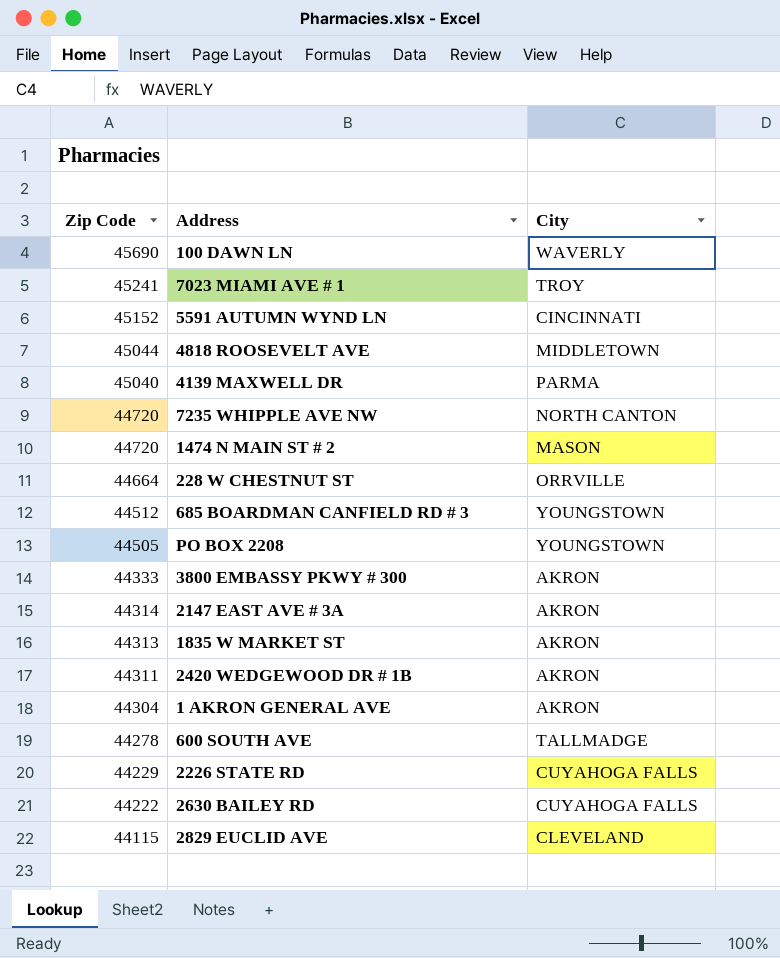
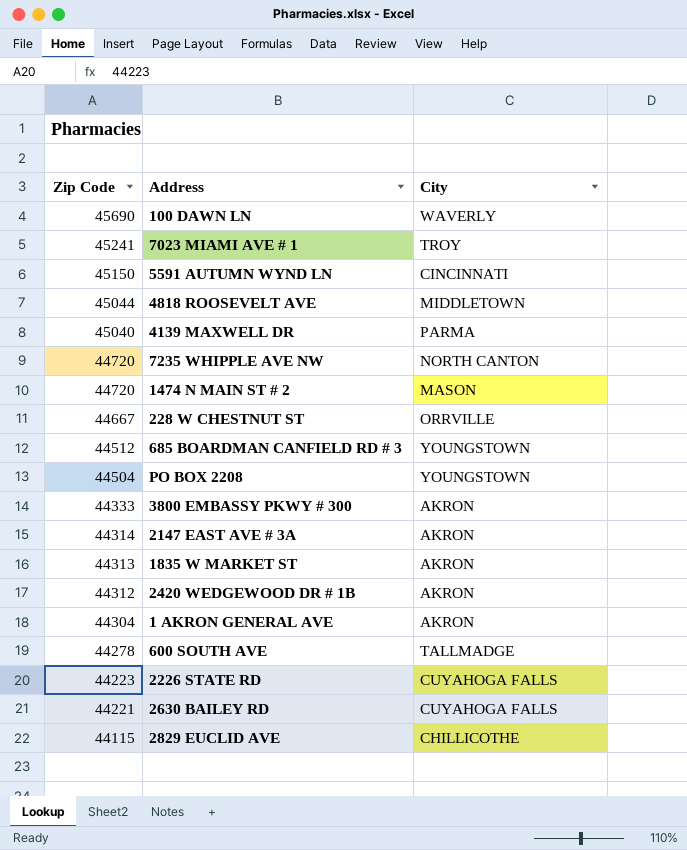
5591 AUTUMN WYND LN | Zip Code: 45152 -> 45150
228 W CHESTNUT ST | Zip Code: 44664 -> 44667
PO BOX 2208 | Zip Code: 44505 -> 44504
2420 WEDGEWOOD DR # 1B | Zip Code: 44311 -> 44312
2226 STATE RD | Zip Code: 44229 -> 44223
2630 BAILEY RD | Zip Code: 44222 -> 44221
2829 EUCLID AVE | City: CLEVELAND -> CHILLICOTHE

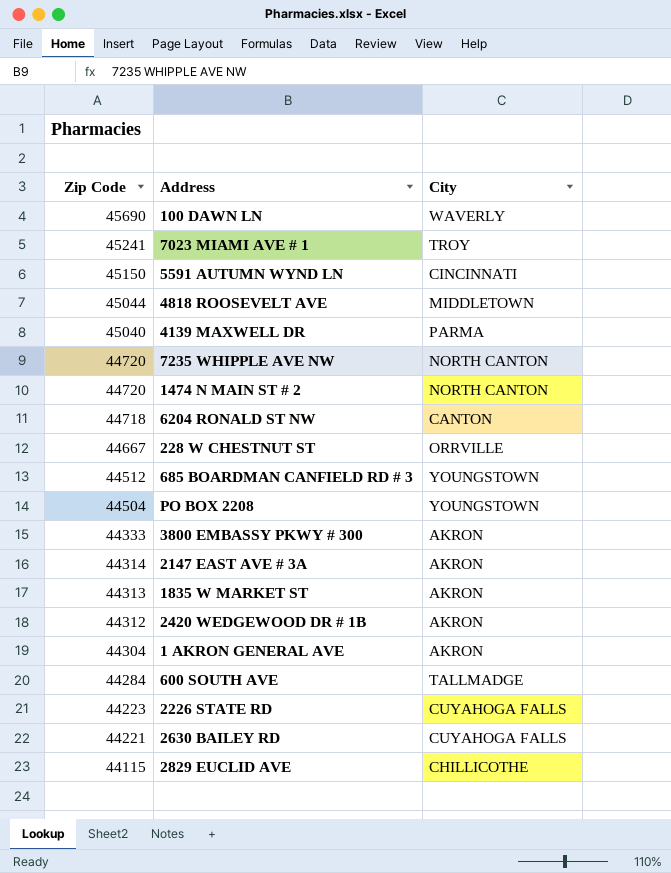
1474 N MAIN ST # 2 | City: MASON -> NORTH CANTON
row 6204 RONALD ST NW: none -> 44718 | CANTON
600 SOUTH AVE | Zip Code: 44278 -> 44284

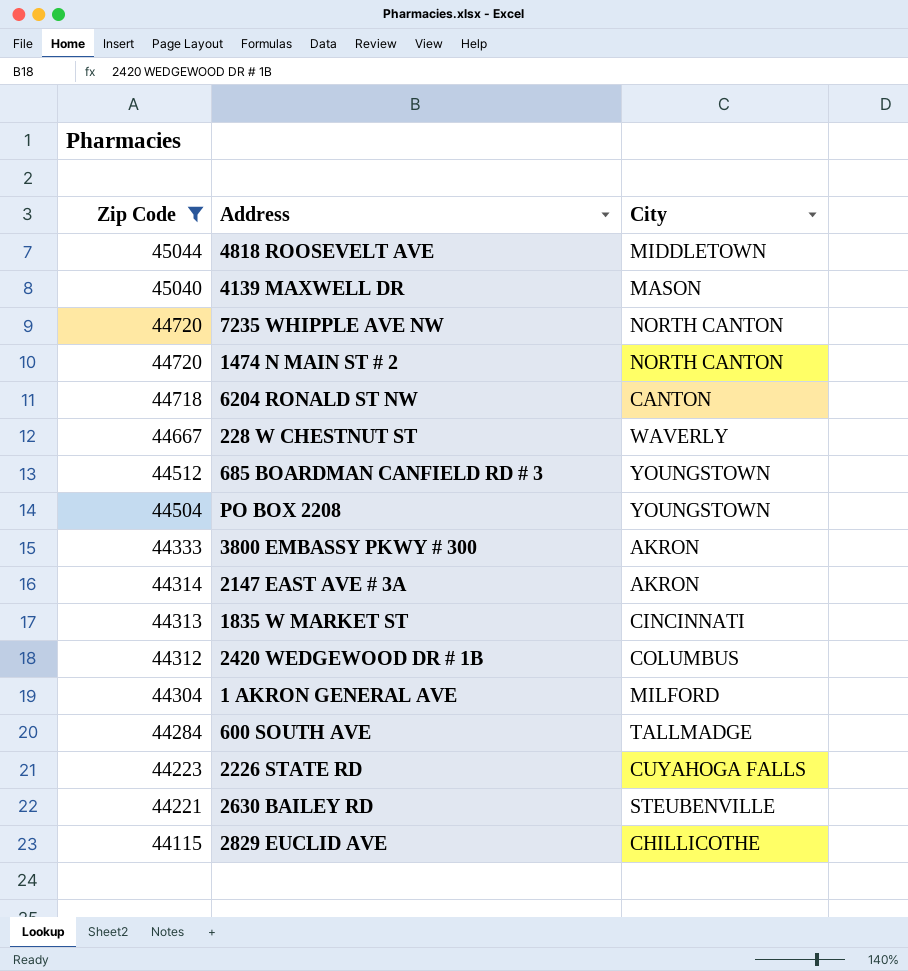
filter: none -> Zip Code <= 45044
4139 MAXWELL DR | City: PARMA -> MASON
228 W CHESTNUT ST | City: ORRVILLE -> WAVERLY
1835 W MARKET ST | City: AKRON -> CINCINNATI
2420 WEDGEWOOD DR # 1B | City: AKRON -> COLUMBUS
1 AKRON GENERAL AVE | City: AKRON -> MILFORD
2630 BAILEY RD | City: CUYAHOGA FALLS -> STEUBENVILLE

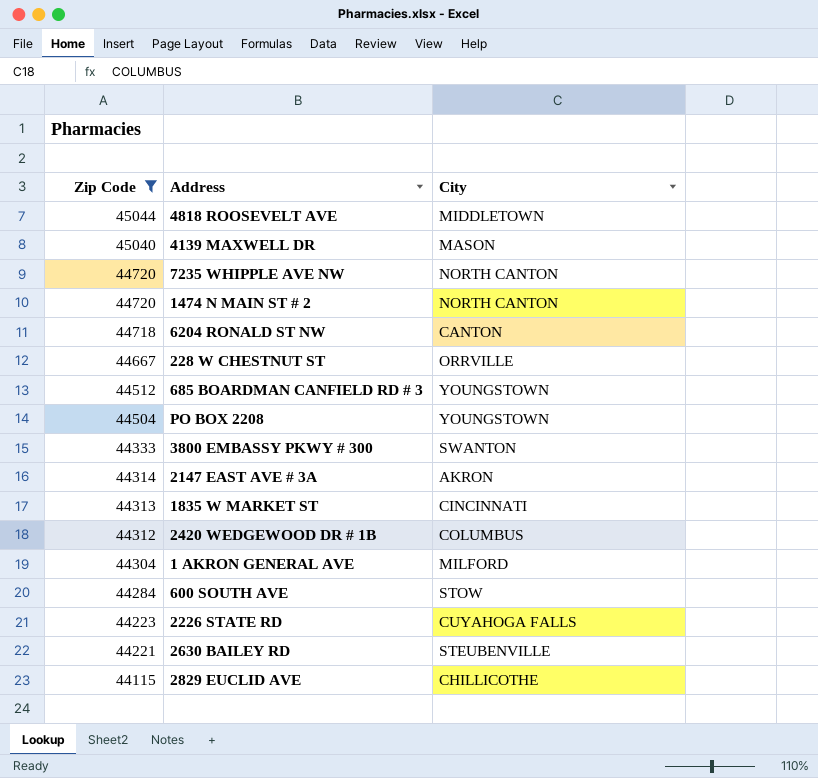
228 W CHESTNUT ST | City: WAVERLY -> ORRVILLE
3800 EMBASSY PKWY # 300 | City: AKRON -> SWANTON
600 SOUTH AVE | City: TALLMADGE -> STOW

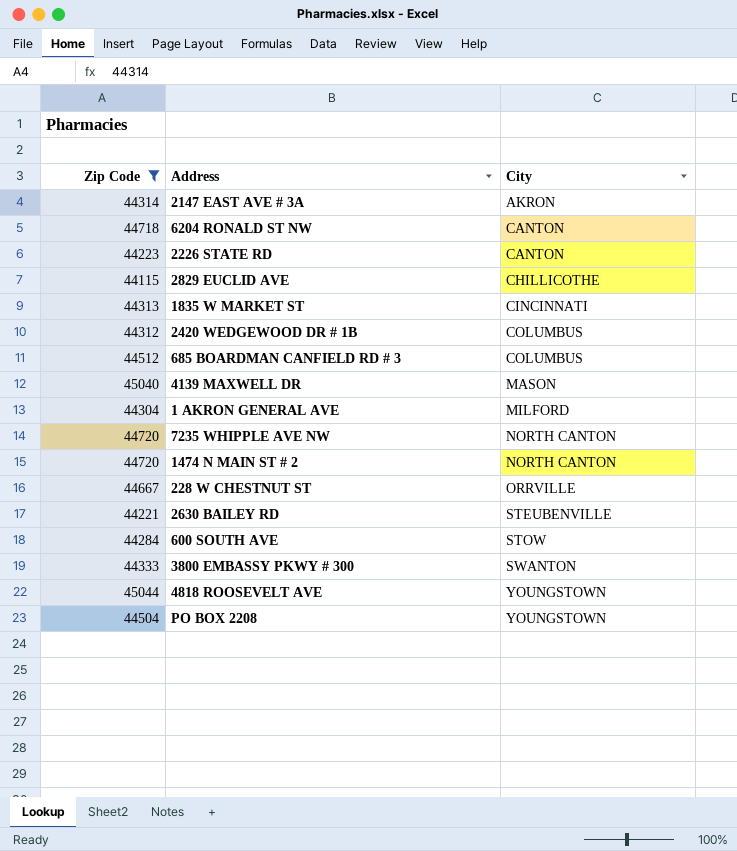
row order: Zip Code descending -> City ascending
2226 STATE RD | City: CUYAHOGA FALLS -> CANTON
685 BOARDMAN CANFIELD RD # 3 | City: YOUNGSTOWN -> COLUMBUS
4818 ROOSEVELT AVE | City: MIDDLETOWN -> YOUNGSTOWN

